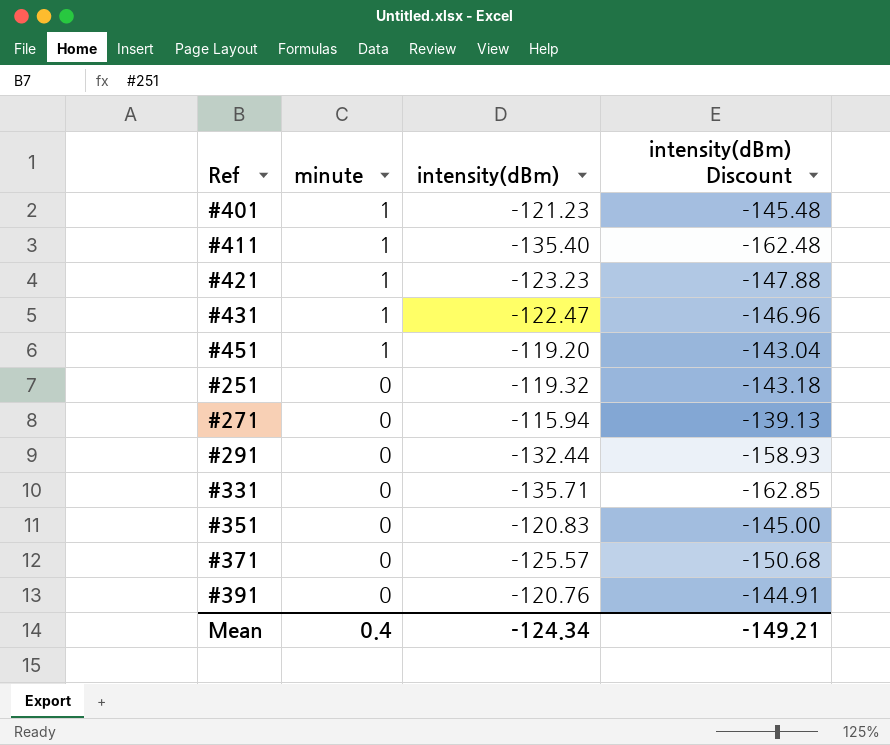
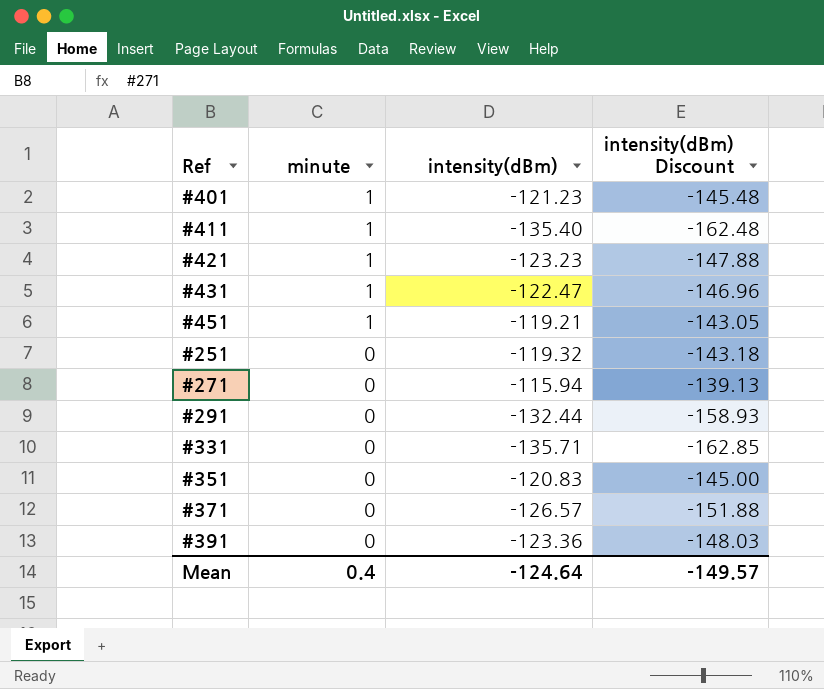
#451 | intensity(dBm): -119.20 -> -119.21
#451 | intensity(dBm) Discount: -143.04 -> -143.05
#371 | intensity(dBm): -125.57 -> -126.57
#371 | intensity(dBm) Discount: -150.68 -> -151.88
#391 | intensity(dBm): -120.76 -> -123.36
#391 | intensity(dBm) Discount: -144.91 -> -148.03
Mean | intensity(dBm): -124.34 -> -124.64
Mean | intensity(dBm) Discount: -149.21 -> -149.57

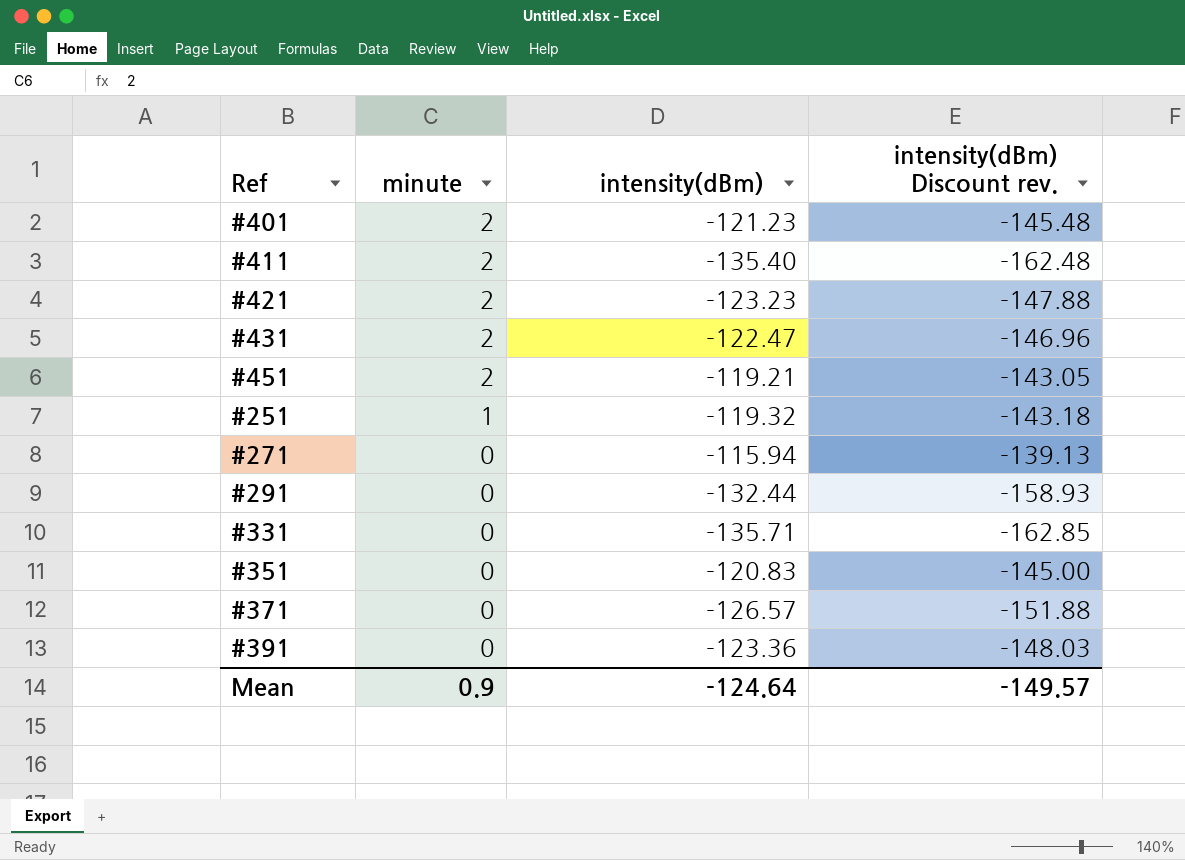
column name: intensity(dBm) Discount -> intensity(dBm) Discount rev.
#401 | minute: 1 -> 2
#411 | minute: 1 -> 2
#421 | minute: 1 -> 2
#431 | minute: 1 -> 2
#451 | minute: 1 -> 2
#251 | minute: 0 -> 1
Mean | minute: 0.4 -> 0.9

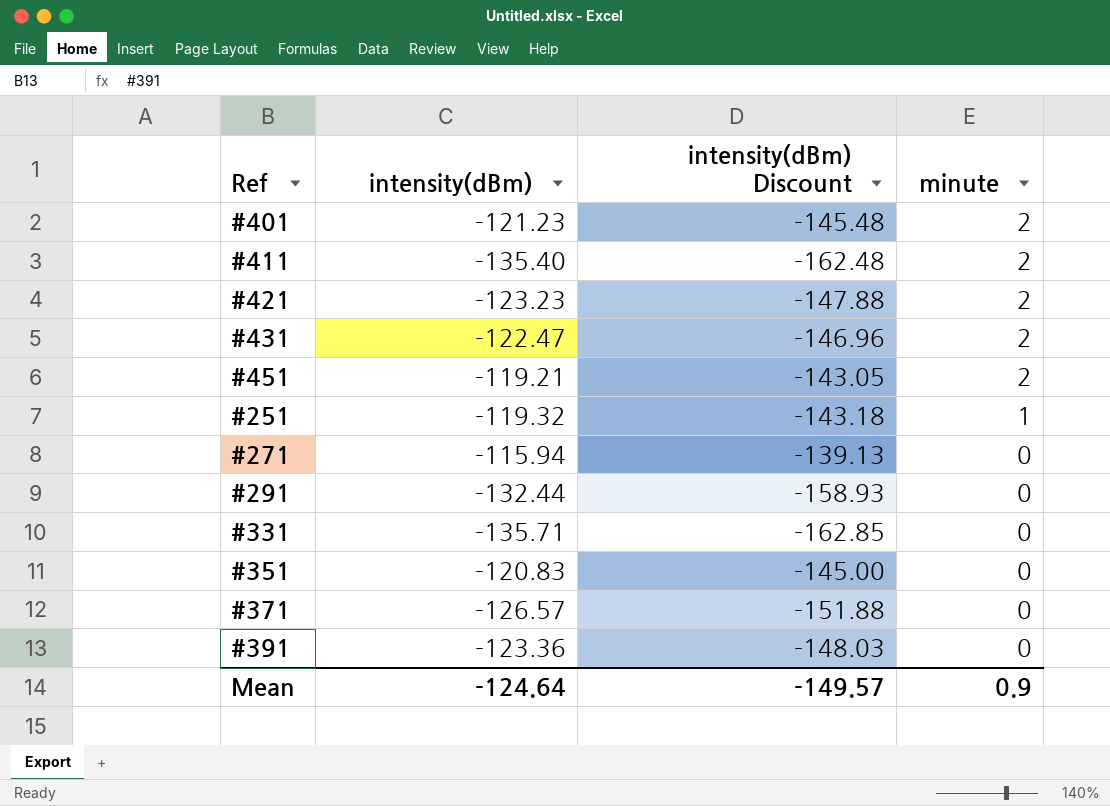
column name: intensity(dBm) Discount rev. -> intensity(dBm) Discount
column minute | position: 2 -> 4

